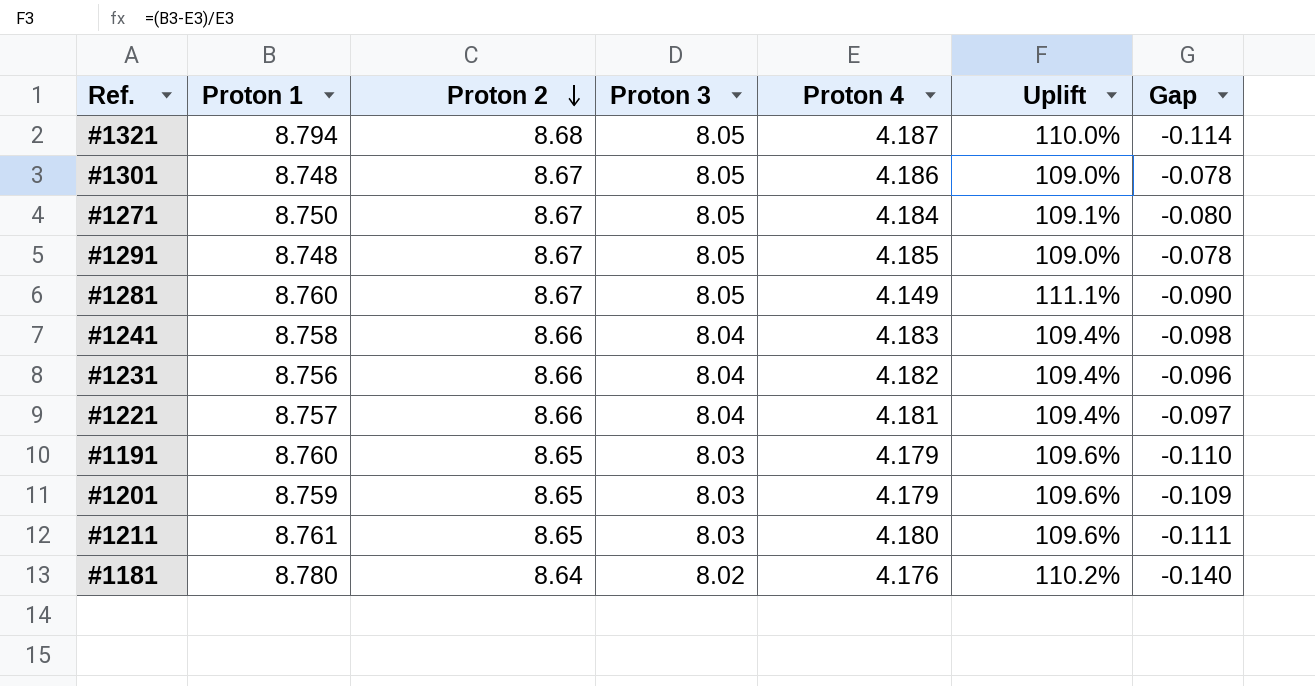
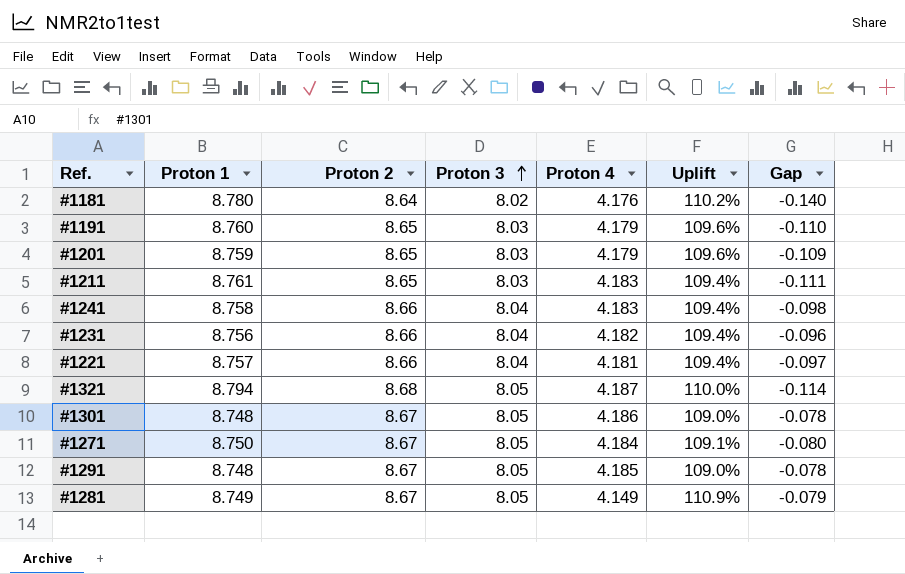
row order: Proton 2 descending -> Proton 3 ascending
#1211 | Proton 4: 4.180 -> 4.183
#1211 | Uplift: 109.6% -> 109.4%
#1281 | Proton 1: 8.760 -> 8.749
#1281 | Uplift: 111.1% -> 110.9%
#1281 | Gap: -0.090 -> -0.079

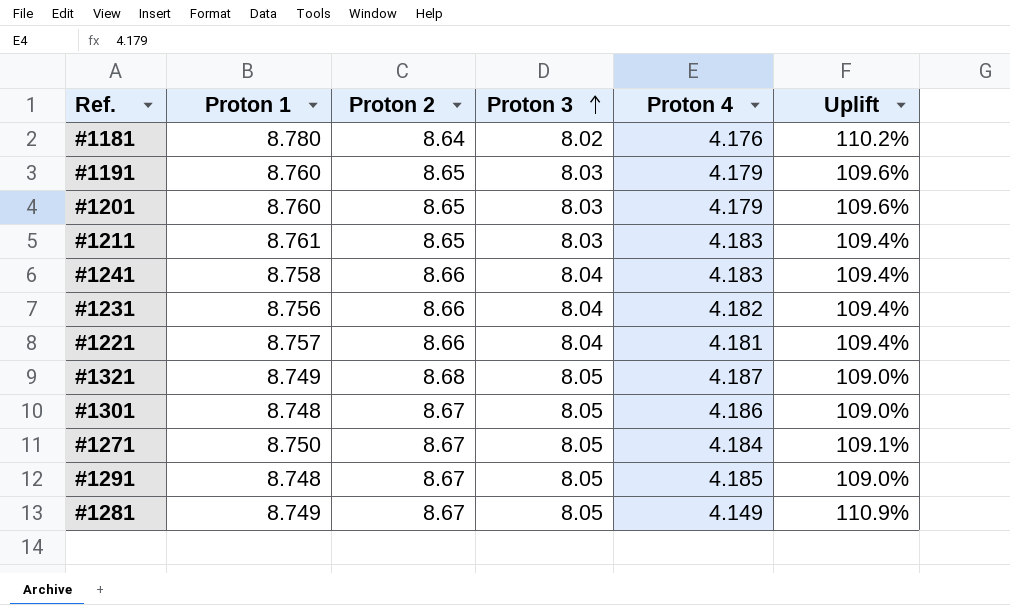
column Gap | formula: [Proton 2] - [Proton 1] -> none
#1201 | Proton 1: 8.759 -> 8.760
#1321 | Proton 1: 8.794 -> 8.749
#1321 | Uplift: 110.0% -> 109.0%

